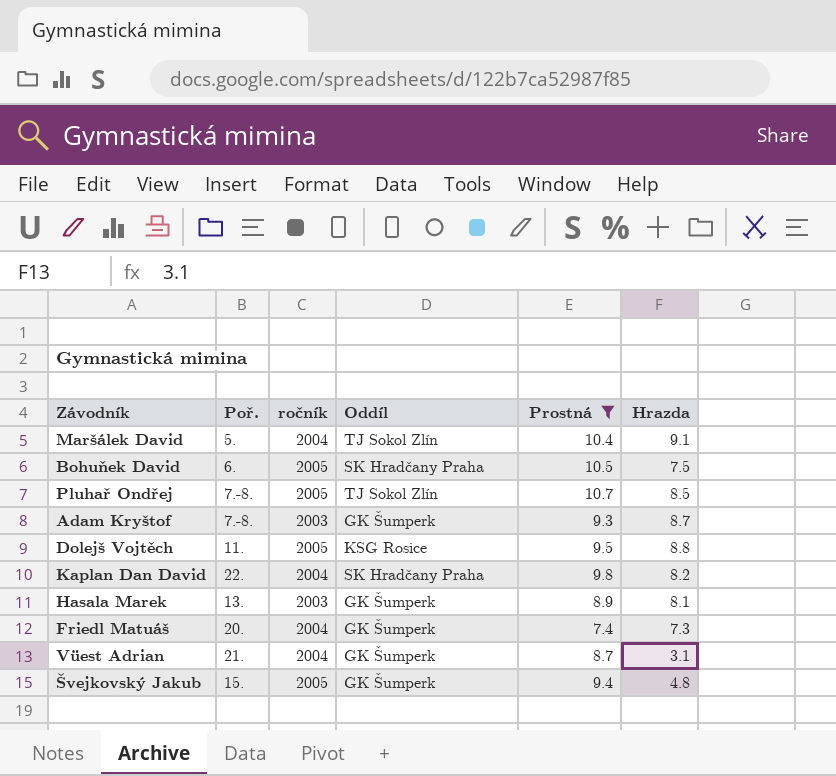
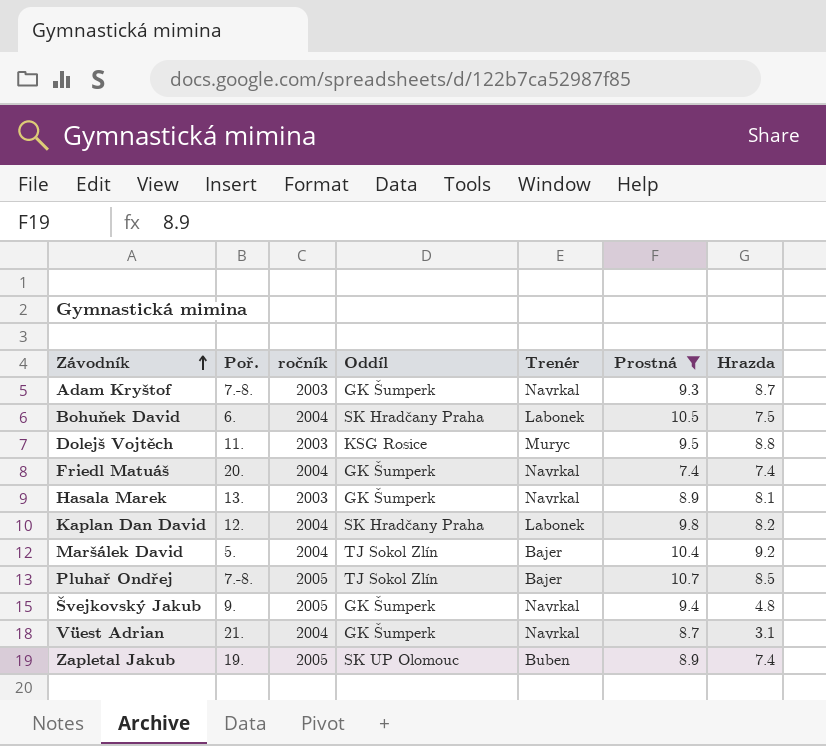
row order: none -> Závodník ascending
column Trenér | position: none -> 5
Bohuňek David | ročník: 2005 -> 2004
Dolejš Vojtěch | ročník: 2005 -> 2003
Friedl Matuáš | Hrazda: 7.3 -> 7.4
Kaplan Dan David | Poř.: 22. -> 12.
Maršálek David | Hrazda: 9.1 -> 9.2
Švejkovský Jakub | Poř.: 15. -> 9.
row Zapletal Jakub: none -> 19. | 2005 | SK UP Olomouc | Buben | 8.9 | 7.4

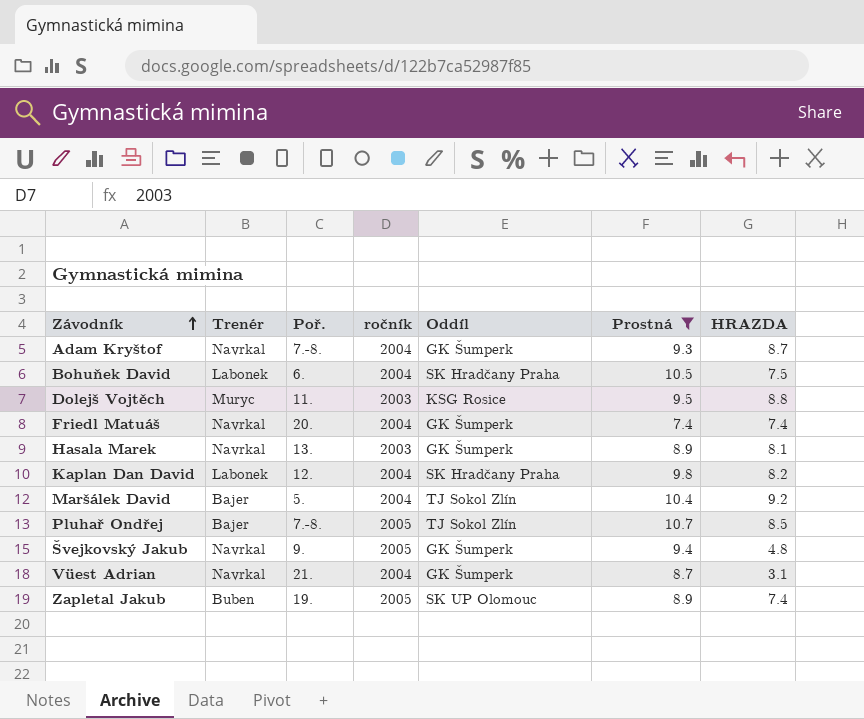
column Trenér | position: 5 -> 2
column name: Hrazda -> HRAZDA
Adam Kryštof | ročník: 2003 -> 2004

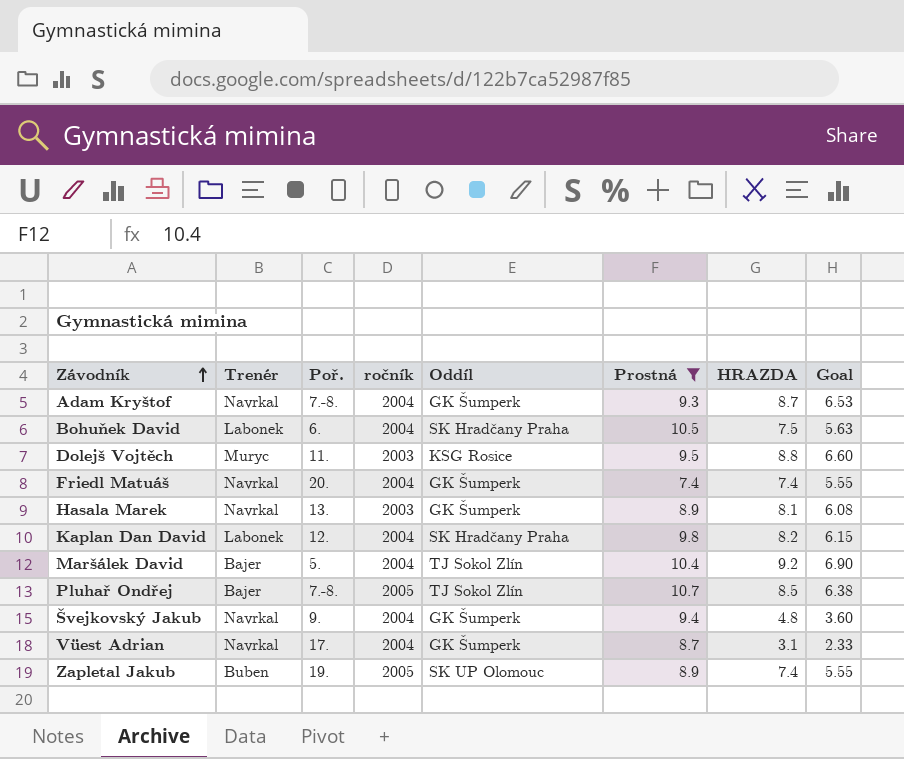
column Goal | formula: none -> [HRAZDA] * 0.75
Švejkovský Jakub | ročník: 2005 -> 2004
Vüest Adrian | Poř.: 21. -> 17.

